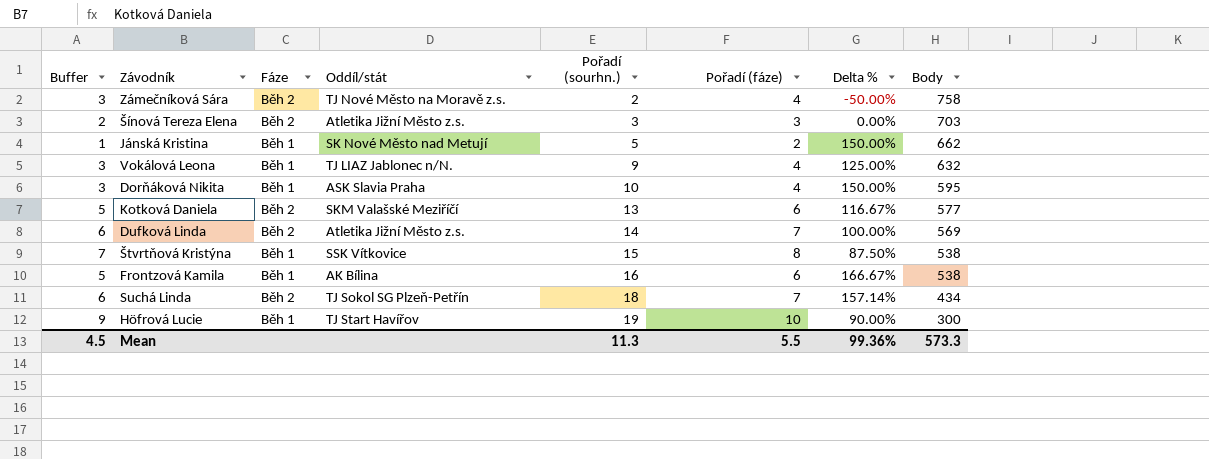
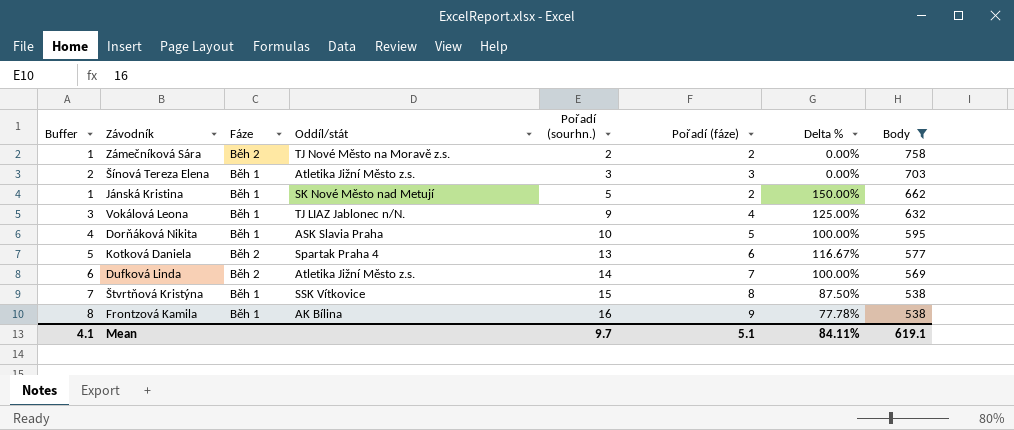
filter: none -> Body >= 538
Zámečníková Sára | Buffer: 3 -> 1
Zámečníková Sára | Pořadí (fáze): 4 -> 2
Zámečníková Sára | Delta %: -50.00% -> 0.00%
Šínová Tereza Elena | Fáze: Běh 2 -> Běh 1
Dorňáková Nikita | Buffer: 3 -> 4
Dorňáková Nikita | Pořadí (fáze): 4 -> 5
Dorňáková Nikita | Delta %: 150.00% -> 100.00%
Kotková Daniela | Oddíl/stát: SKM Valašské Meziříčí -> Spartak Praha 4
Frontzová Kamila | Buffer: 5 -> 8
Frontzová Kamila | Pořadí (fáze): 6 -> 9
Frontzová Kamila | Delta %: 166.67% -> 77.78%
Mean | Buffer: 4.5 -> 4.1
Mean | Pořadí (sourhn.): 11.3 -> 9.7
Mean | Pořadí (fáze): 5.5 -> 5.1
Mean | Delta %: 99.36% -> 84.11%
Mean | Body: 573.3 -> 619.1

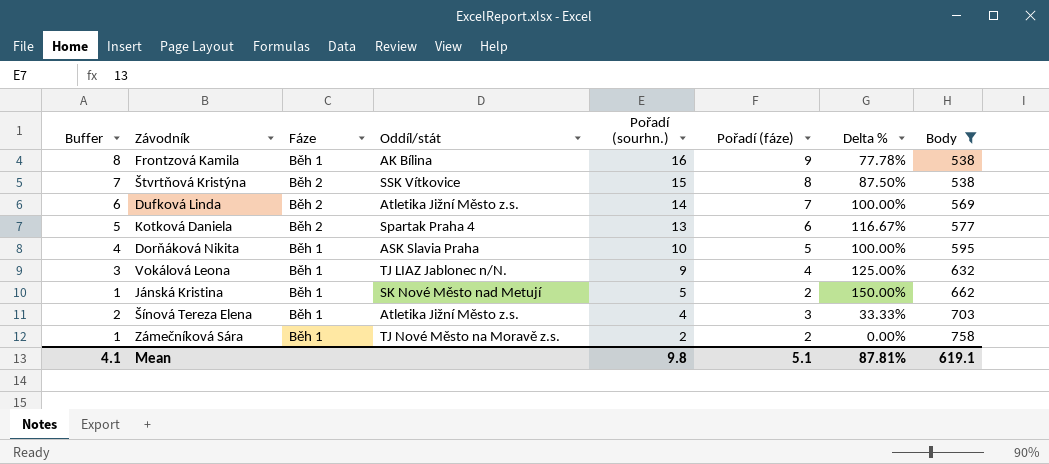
row order: Pořadí (sourhn.) ascending -> Pořadí (sourhn.) descending
Štvrtňová Kristýna | Fáze: Běh 1 -> Běh 2
Šínová Tereza Elena | Pořadí (sourhn.): 3 -> 4
Šínová Tereza Elena | Delta %: 0.00% -> 33.33%
Zámečníková Sára | Fáze: Běh 2 -> Běh 1
Mean | Pořadí (sourhn.): 9.7 -> 9.8
Mean | Delta %: 84.11% -> 87.81%

